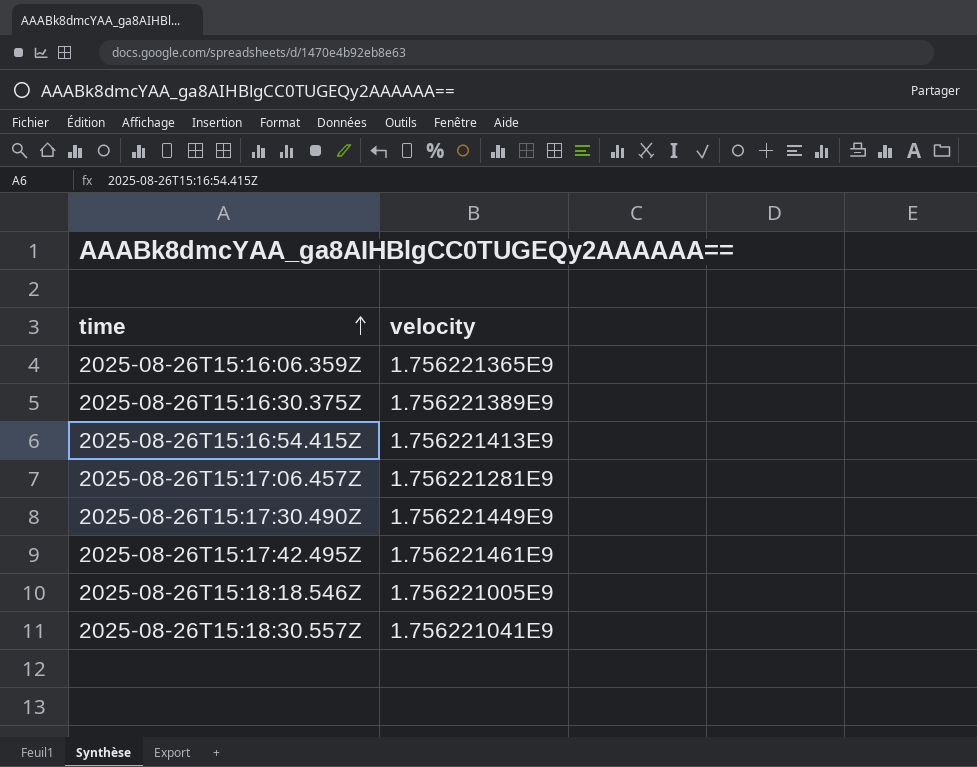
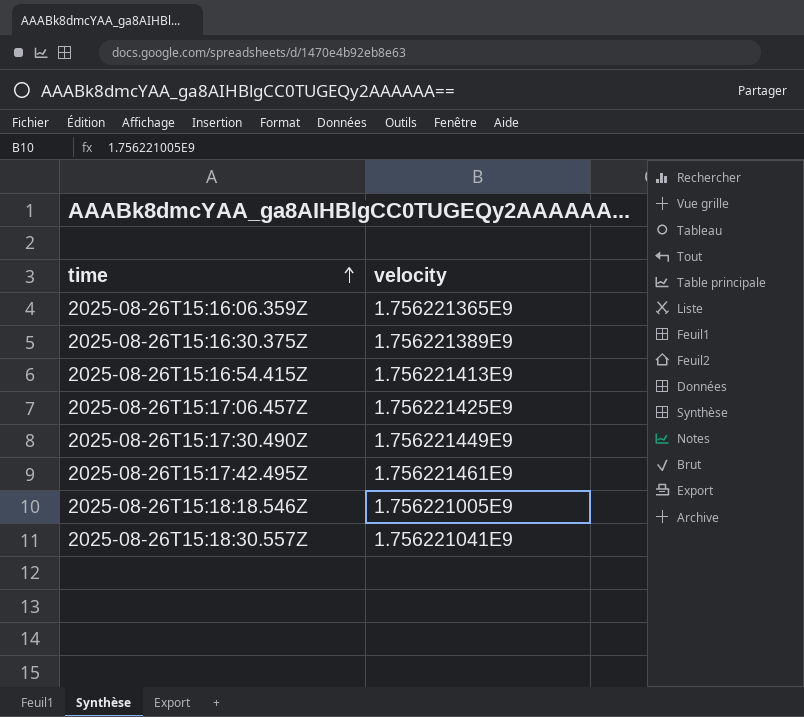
2025-08-26T15:17:06.457Z | velocity: 1.756221281E9 -> 1.756221425E9

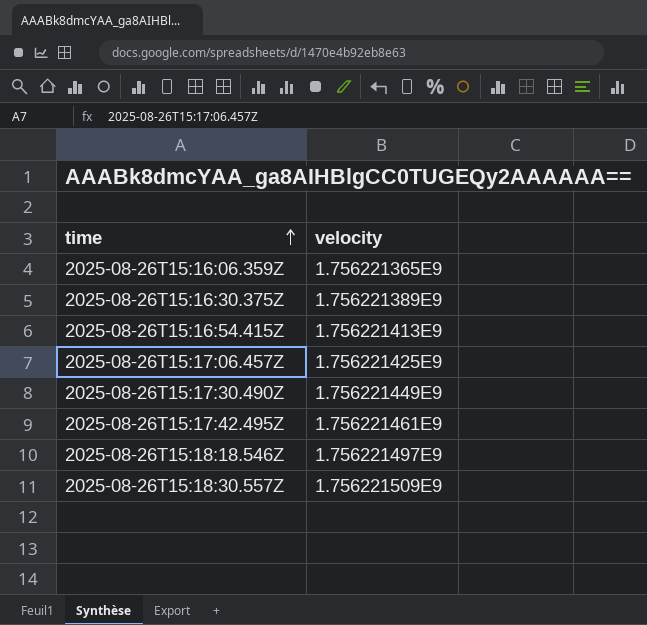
2025-08-26T15:18:18.546Z | velocity: 1.756221005E9 -> 1.756221497E9
2025-08-26T15:18:30.557Z | velocity: 1.756221041E9 -> 1.756221509E9

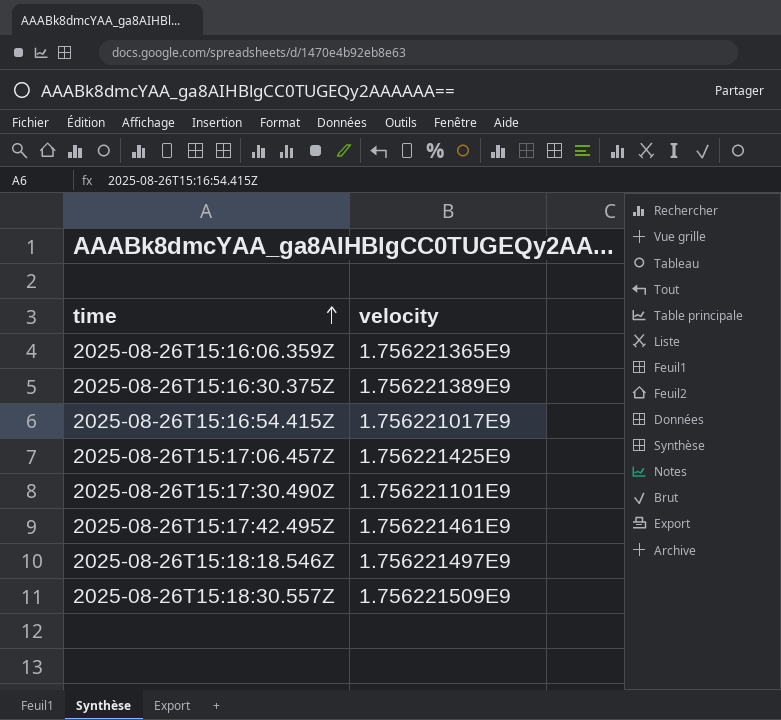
2025-08-26T15:16:54.415Z | velocity: 1.756221413E9 -> 1.756221017E9
2025-08-26T15:17:30.490Z | velocity: 1.756221449E9 -> 1.756221101E9

